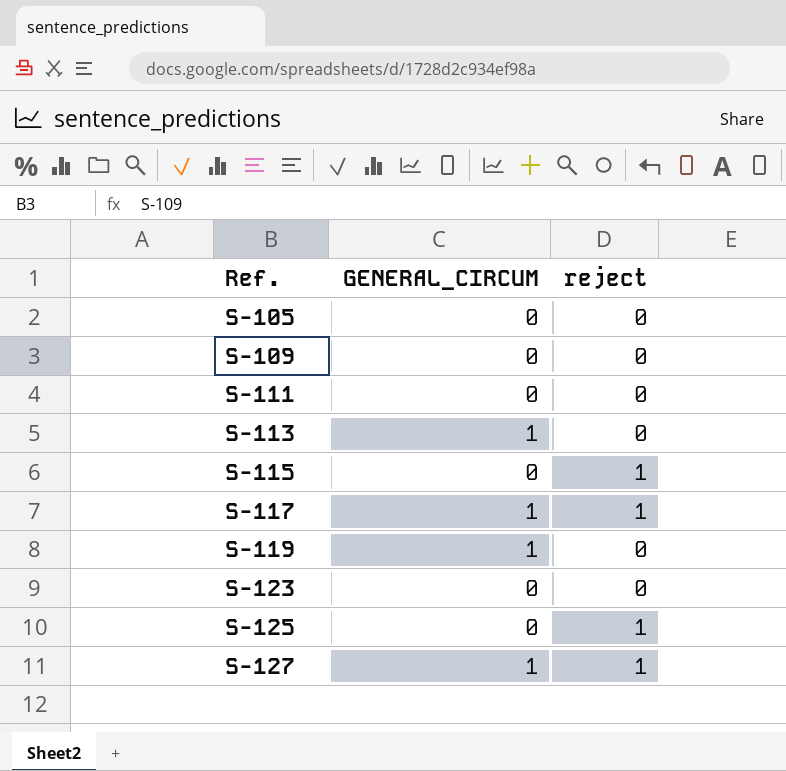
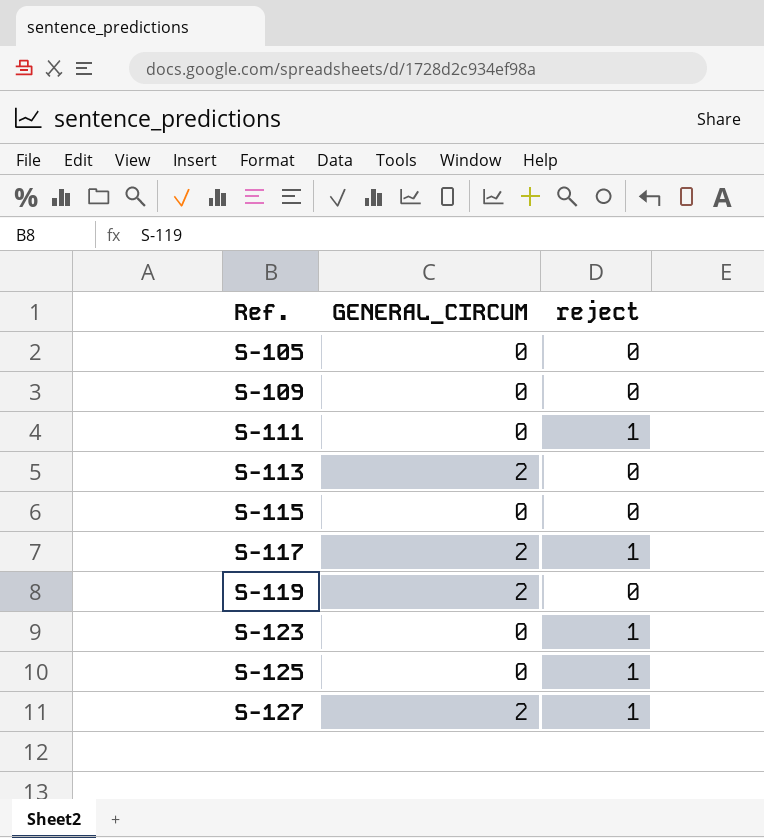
S-111 | reject: 0 -> 1
S-113 | GENERAL_CIRCUM: 1 -> 2
S-115 | reject: 1 -> 0
S-117 | GENERAL_CIRCUM: 1 -> 2
S-119 | GENERAL_CIRCUM: 1 -> 2
S-123 | reject: 0 -> 1
S-127 | GENERAL_CIRCUM: 1 -> 2

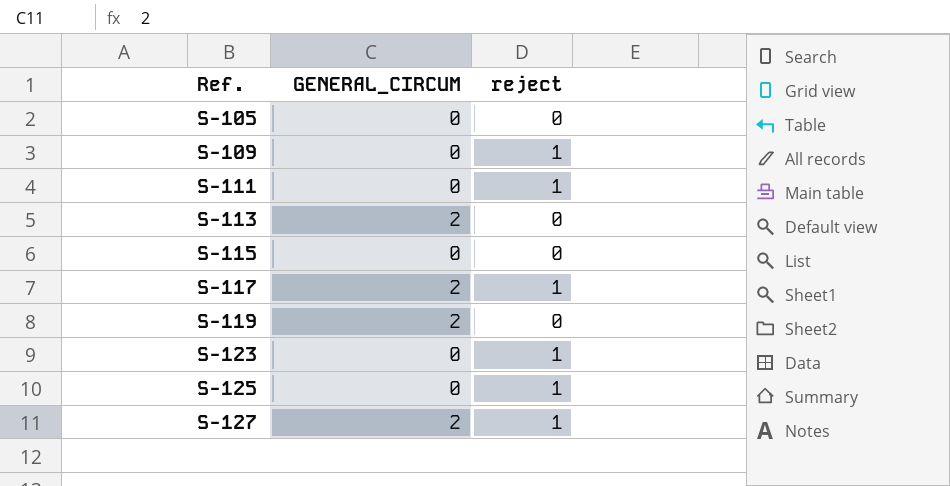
S-109 | reject: 0 -> 1

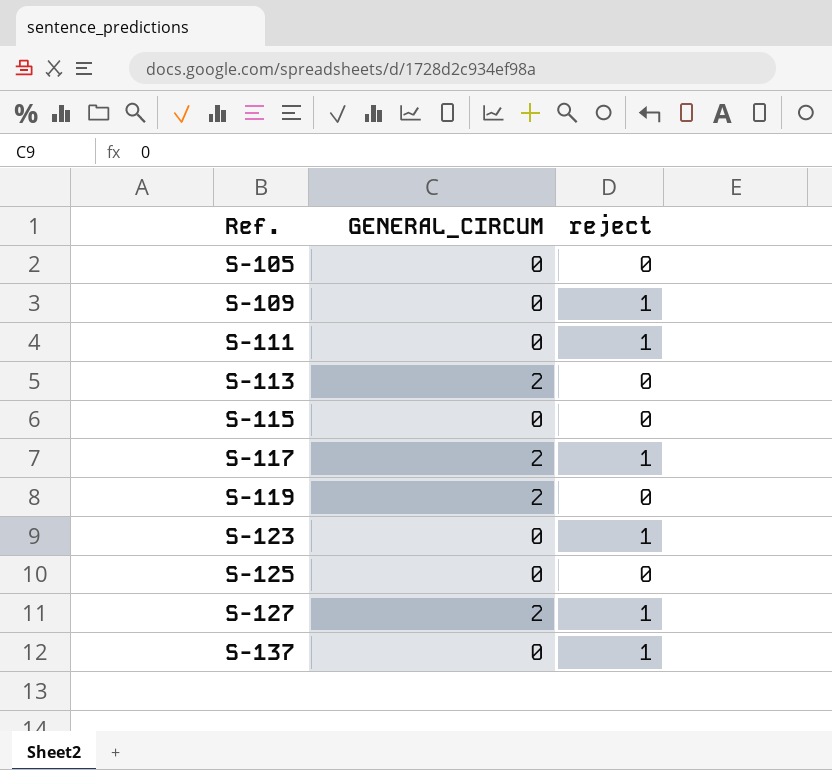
S-125 | reject: 1 -> 0
row S-137: none -> 0 | 1

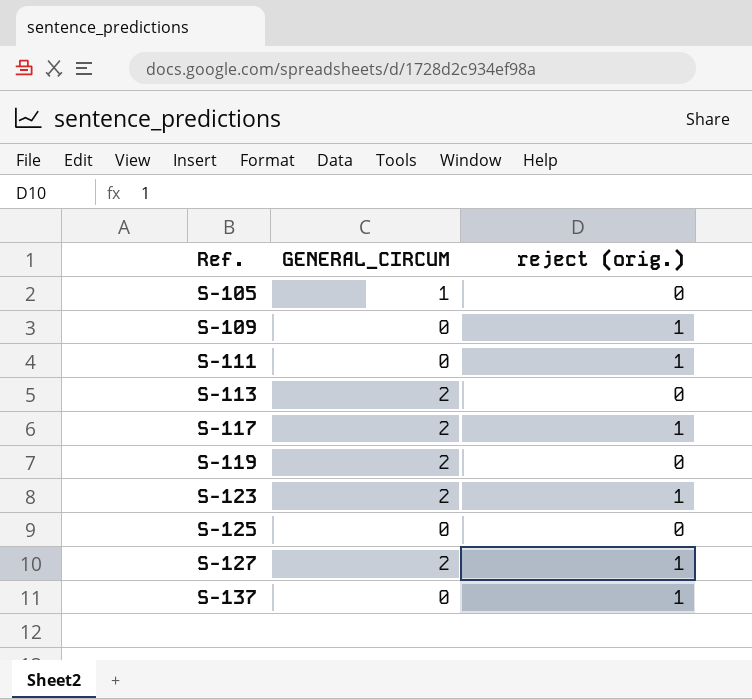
column name: reject -> reject (orig.)
row S-115: 0 | 0 -> none
S-105 | GENERAL_CIRCUM: 0 -> 1
S-123 | GENERAL_CIRCUM: 0 -> 2

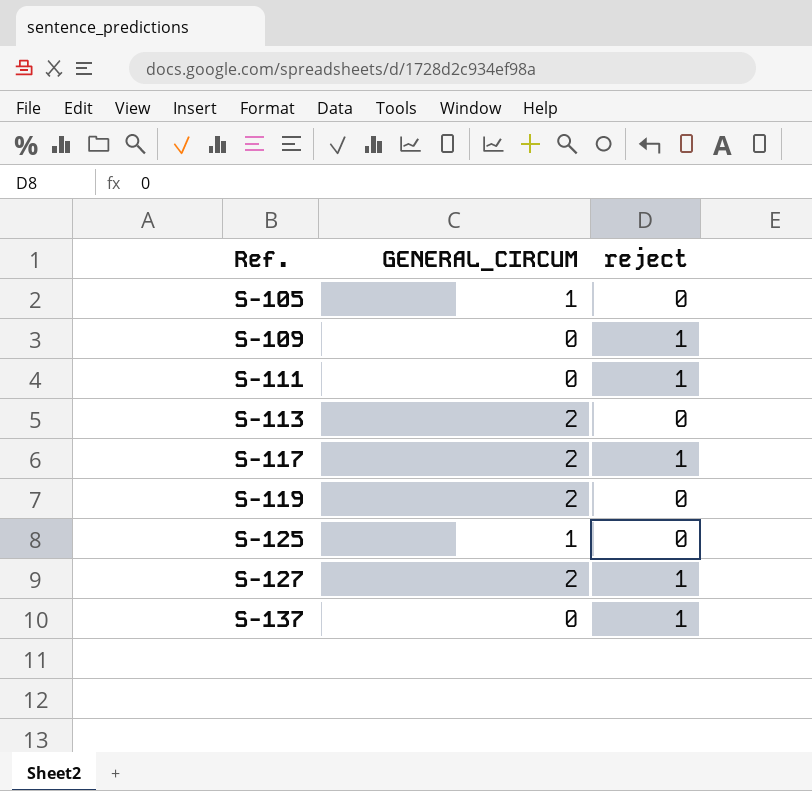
column name: reject (orig.) -> reject
row S-123: 2 | 1 -> none
S-125 | GENERAL_CIRCUM: 0 -> 1

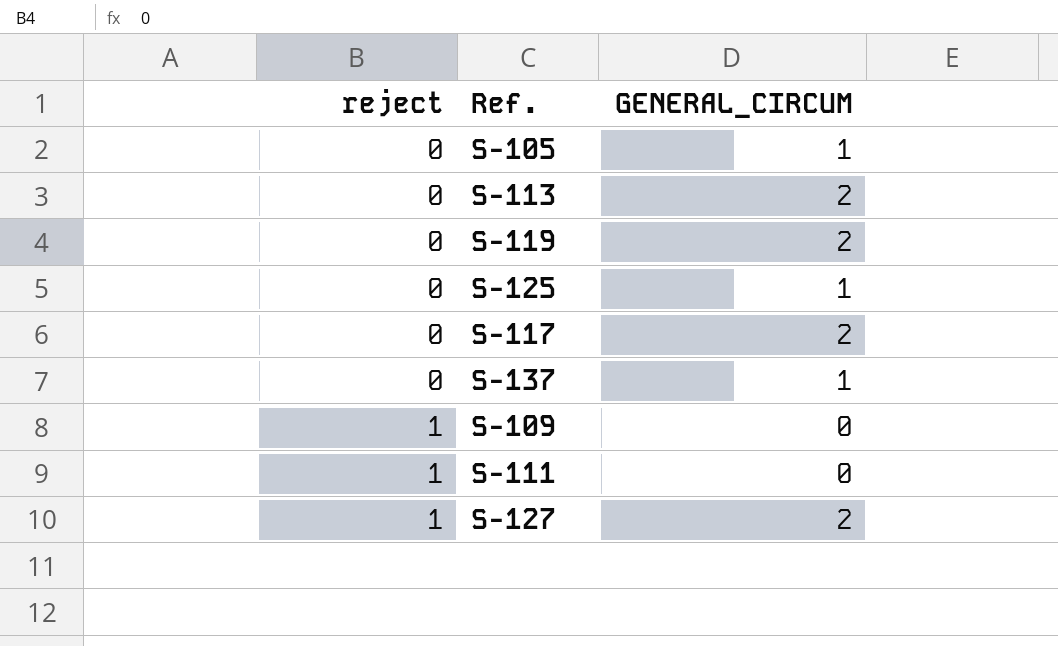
row order: Ref. ascending -> reject ascending
column reject | position: 3 -> 1
S-117 | reject: 1 -> 0
S-137 | reject: 1 -> 0
S-137 | GENERAL_CIRCUM: 0 -> 1

